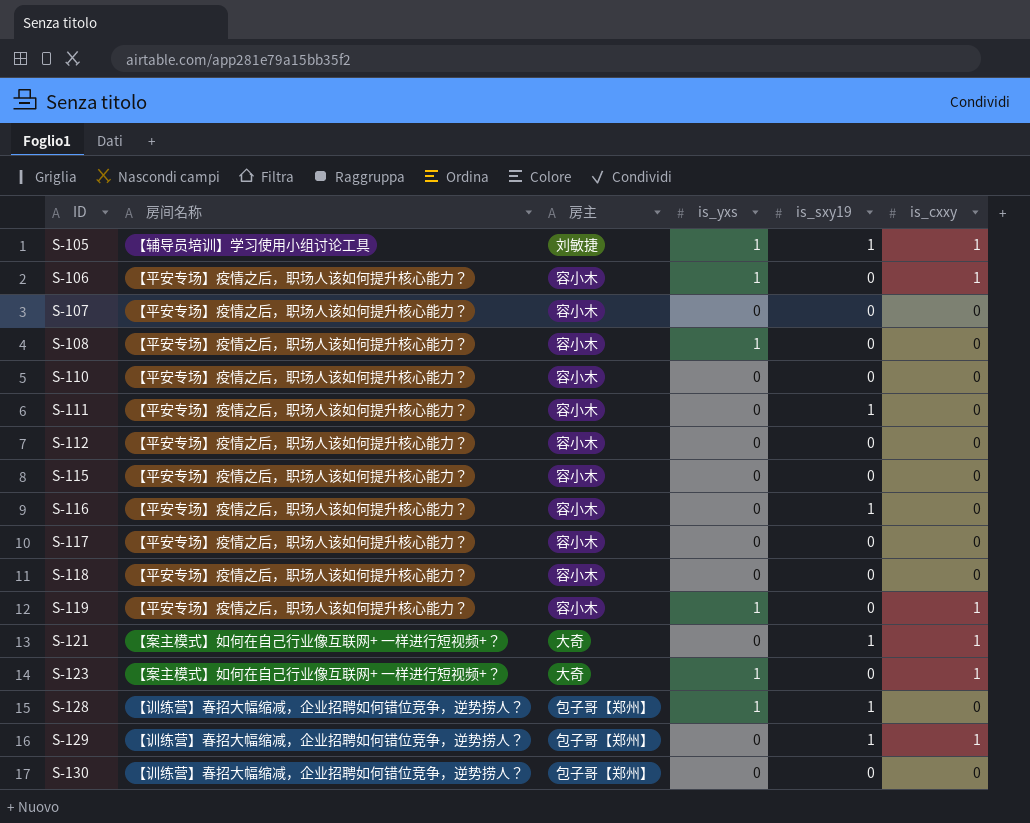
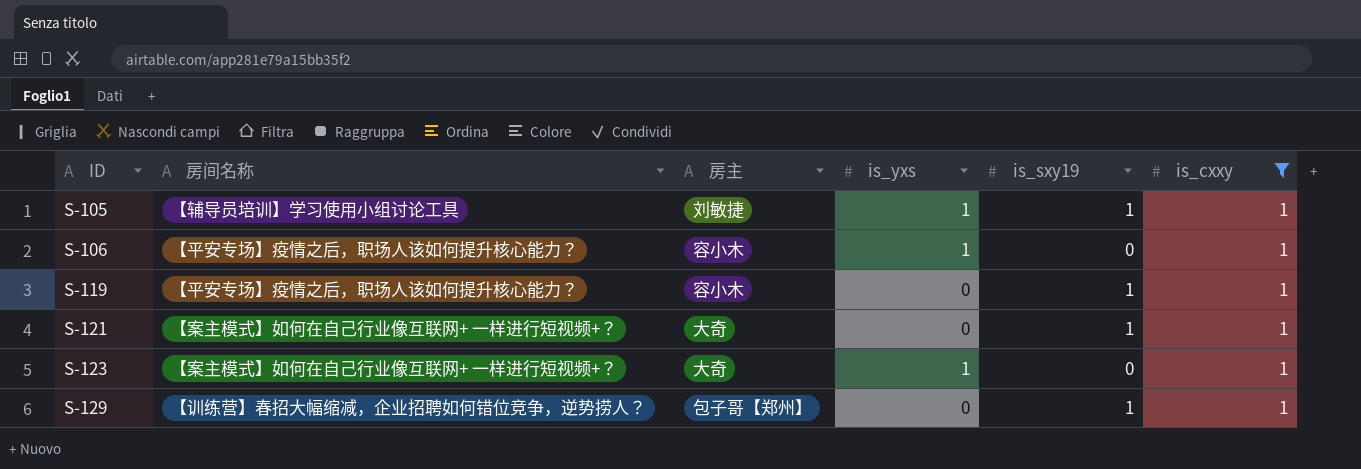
filter: none -> is_cxxy = 1
S-119 | is_yxs: 1 -> 0
S-119 | is_sxy19: 0 -> 1

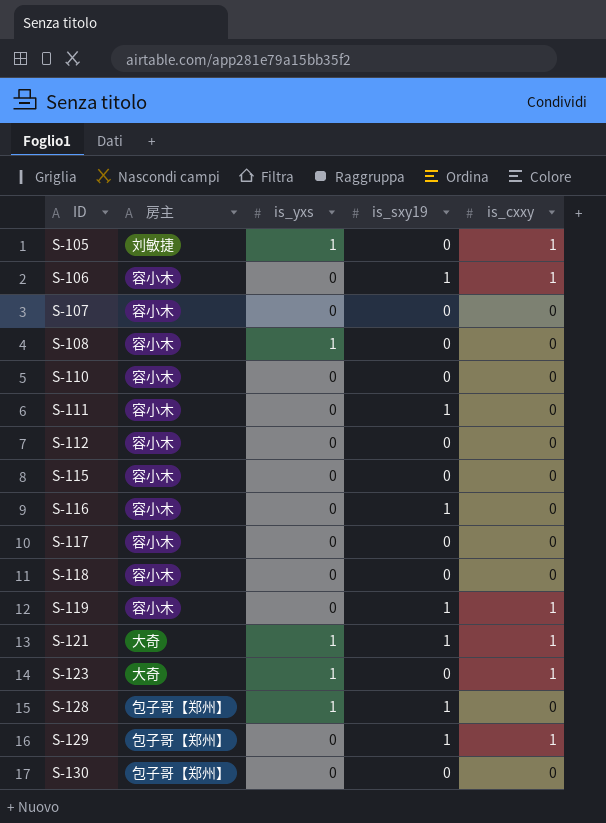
filter: is_cxxy = 1 -> none
column 房间名称 | position: 2 -> none
S-105 | is_sxy19: 1 -> 0
S-106 | is_yxs: 1 -> 0
S-106 | is_sxy19: 0 -> 1
S-121 | is_yxs: 0 -> 1

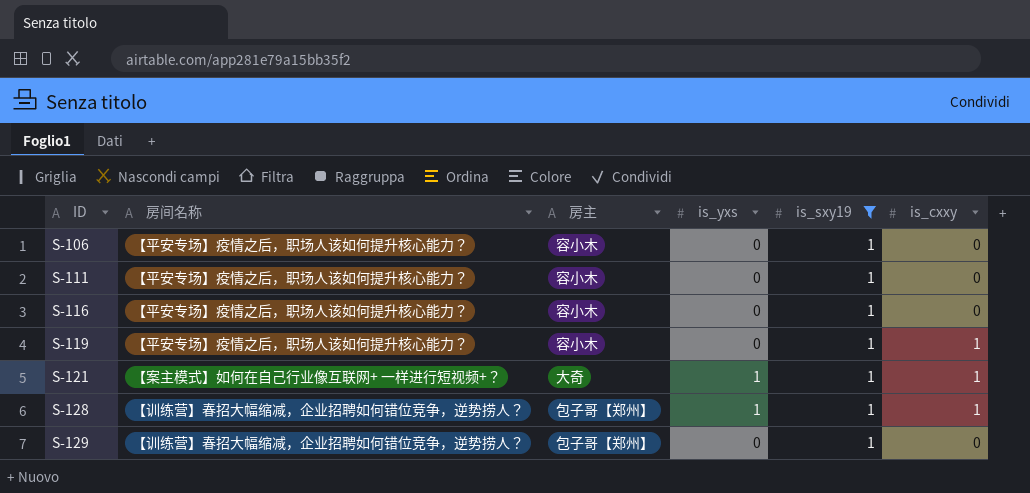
filter: none -> is_sxy19 = 1
column 房间名称 | position: none -> 2
S-106 | is_cxxy: 1 -> 0
S-128 | is_cxxy: 0 -> 1
S-129 | is_cxxy: 1 -> 0

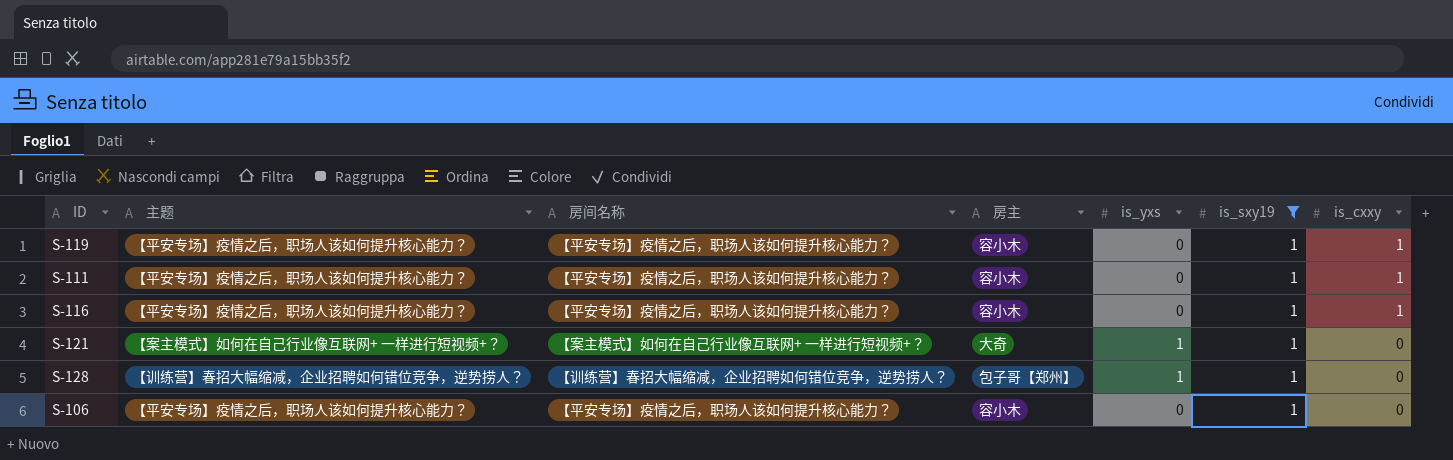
row order: ID ascending -> is_cxxy descending
column 主题 | position: none -> 2
row S-129: 【训练营】春招大幅缩减，企业招聘如何错位竞争，逆势捞人？ | 包子哥【郑州】 | 0 | 1 | 0 -> none
S-111 | is_cxxy: 0 -> 1
S-116 | is_cxxy: 0 -> 1
S-121 | is_cxxy: 1 -> 0
S-128 | is_cxxy: 1 -> 0

